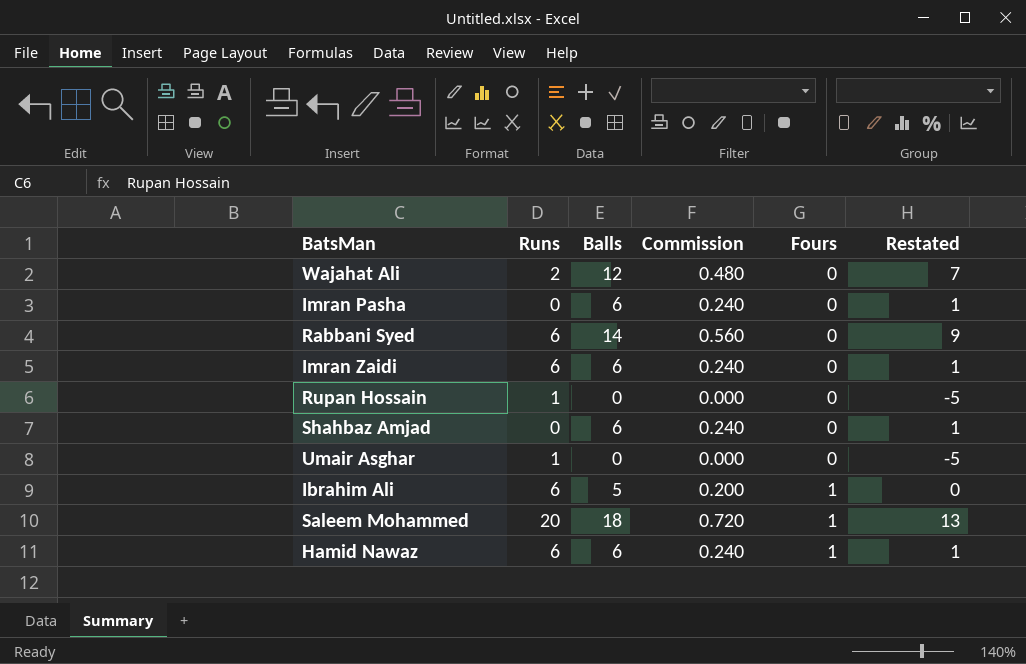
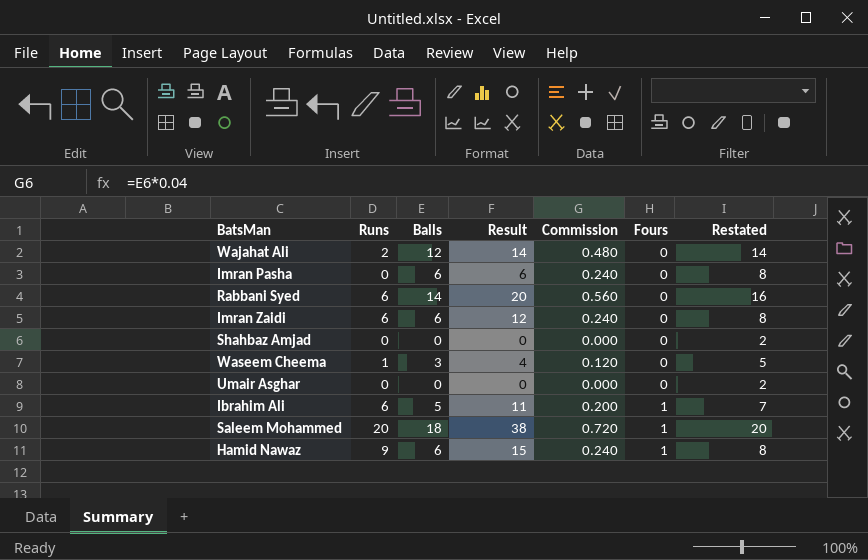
column Result | formula: none -> [Runs] + [Balls]
column Restated | formula: [Balls] - 5 -> [Balls] + 2
row Rupan Hossain: 1 | 0 | 0.000 | 0 | -5 -> none
Shahbaz Amjad | Balls: 6 -> 0
Shahbaz Amjad | Commission: 0.240 -> 0.000
row Waseem Cheema: none -> 1 | 3 | 4 | 0.120 | 0 | 5
Umair Asghar | Runs: 1 -> 0
Hamid Nawaz | Runs: 6 -> 9

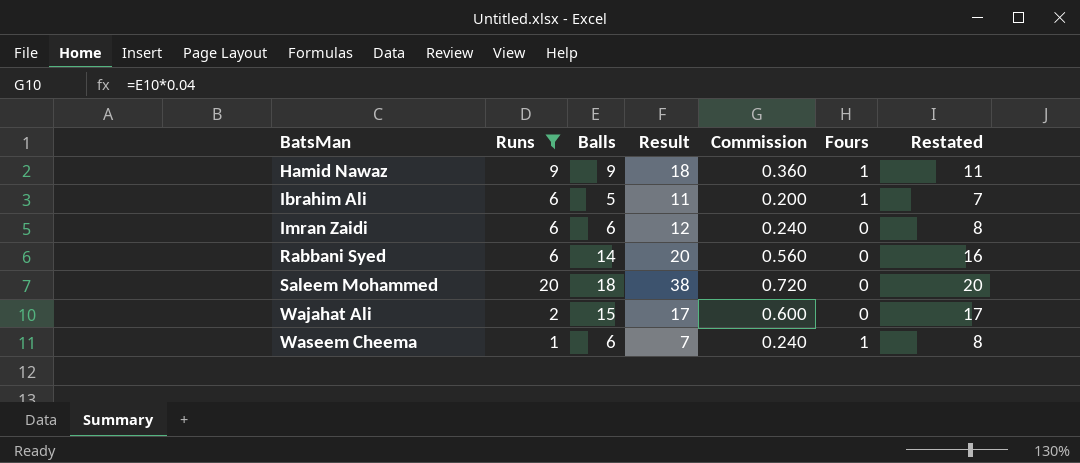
filter: none -> Runs != 0
row order: Fours ascending -> BatsMan ascending
Hamid Nawaz | Balls: 6 -> 9
Hamid Nawaz | Result: 15 -> 18
Hamid Nawaz | Commission: 0.240 -> 0.360
Hamid Nawaz | Restated: 8 -> 11
Saleem Mohammed | Fours: 1 -> 0
Wajahat Ali | Balls: 12 -> 15
Wajahat Ali | Result: 14 -> 17
Wajahat Ali | Commission: 0.480 -> 0.600
Wajahat Ali | Restated: 14 -> 17
Waseem Cheema | Balls: 3 -> 6
Waseem Cheema | Result: 4 -> 7
Waseem Cheema | Commission: 0.120 -> 0.240
Waseem Cheema | Fours: 0 -> 1
Waseem Cheema | Restated: 5 -> 8

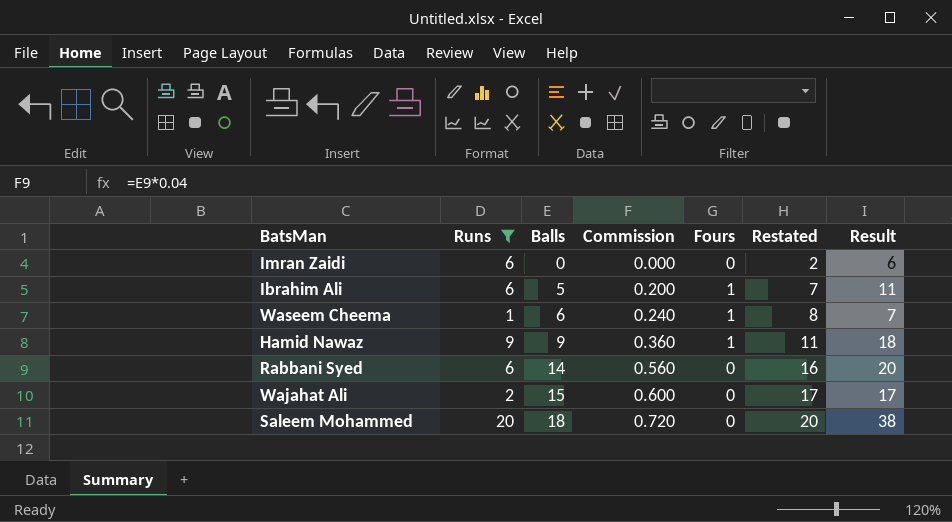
row order: BatsMan ascending -> Balls ascending
column Result | position: 4 -> 7
Imran Zaidi | Balls: 6 -> 0
Imran Zaidi | Commission: 0.240 -> 0.000
Imran Zaidi | Restated: 8 -> 2
Imran Zaidi | Result: 12 -> 6

